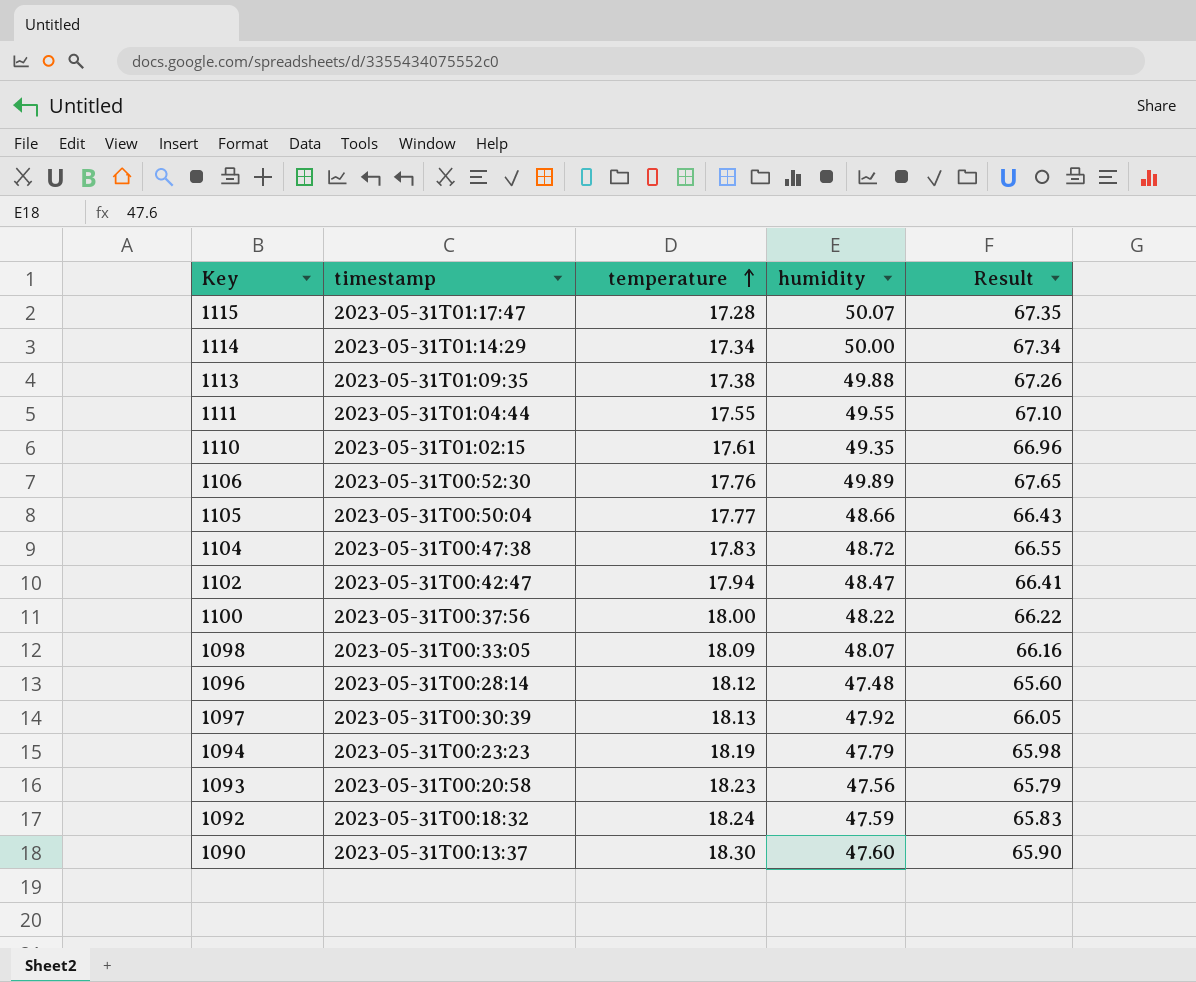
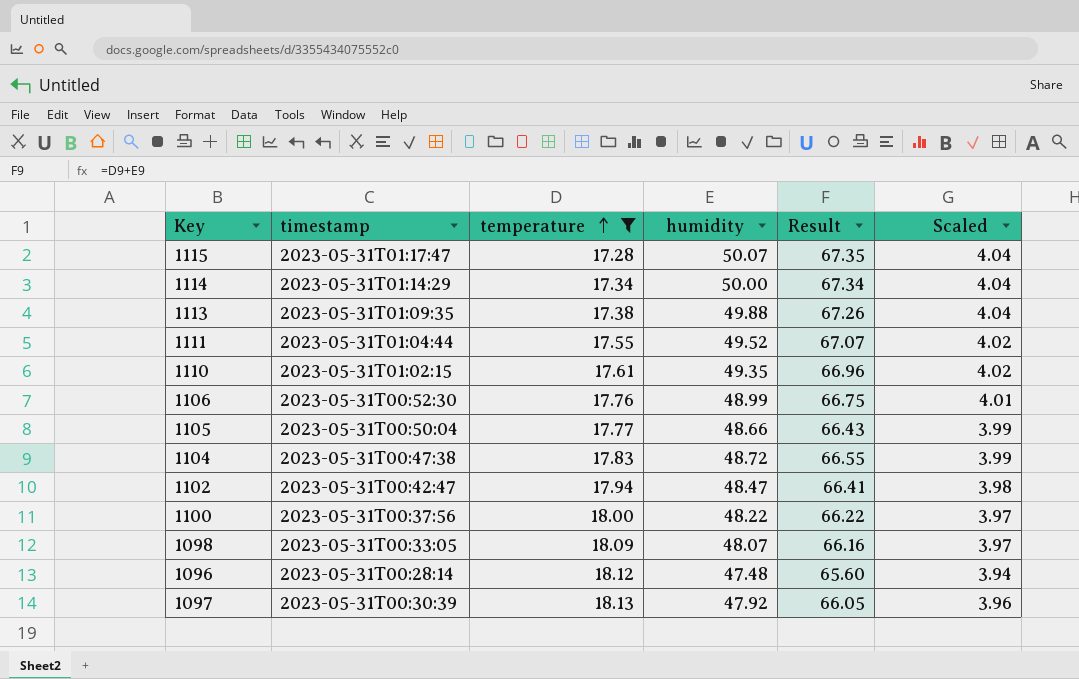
filter: none -> temperature <= 18.13
column Scaled | formula: none -> [Result] * 0.06
1111 | humidity: 49.55 -> 49.52
1111 | Result: 67.10 -> 67.07
1106 | humidity: 49.89 -> 48.99
1106 | Result: 67.65 -> 66.75

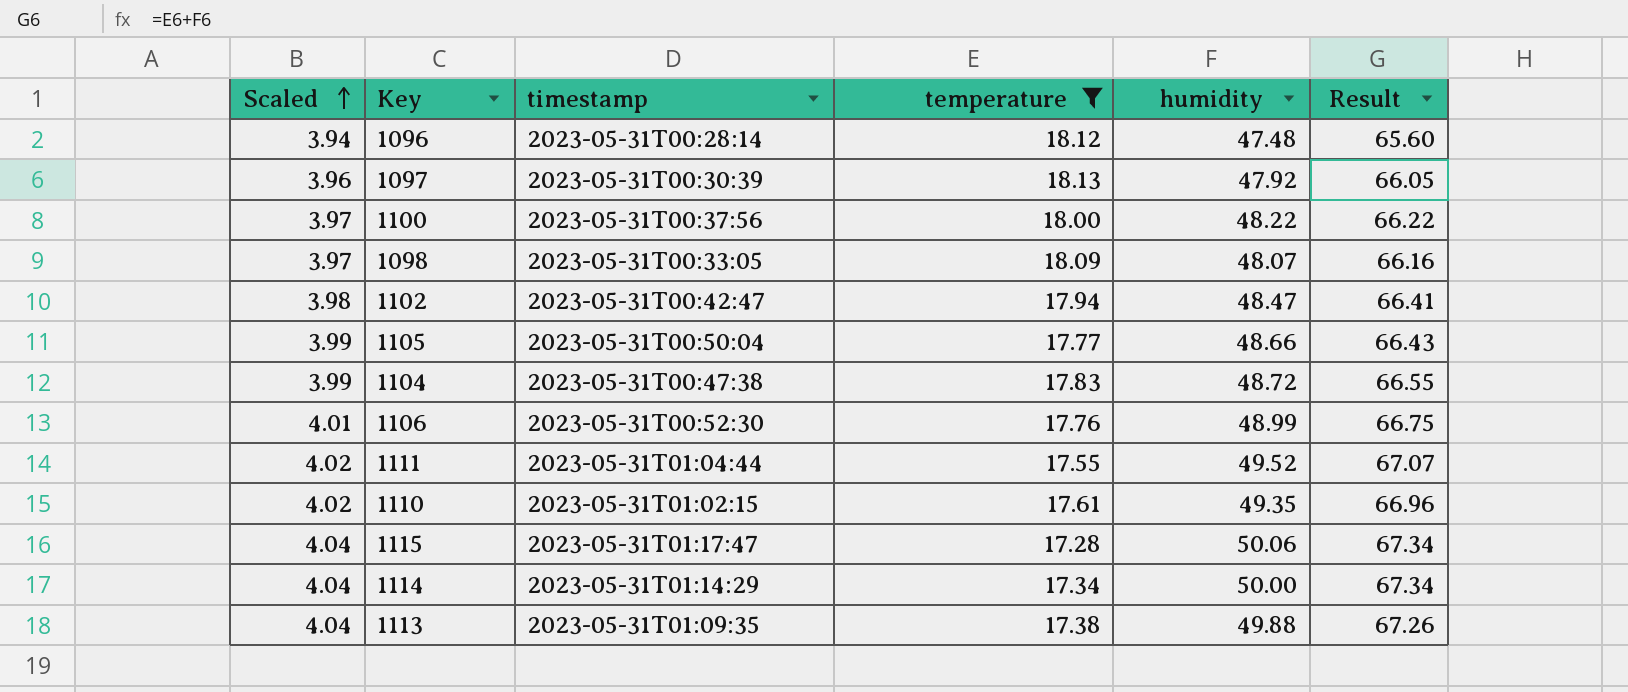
row order: temperature ascending -> Scaled ascending
column Scaled | position: 6 -> 1
1115 | humidity: 50.07 -> 50.06
1115 | Result: 67.35 -> 67.34

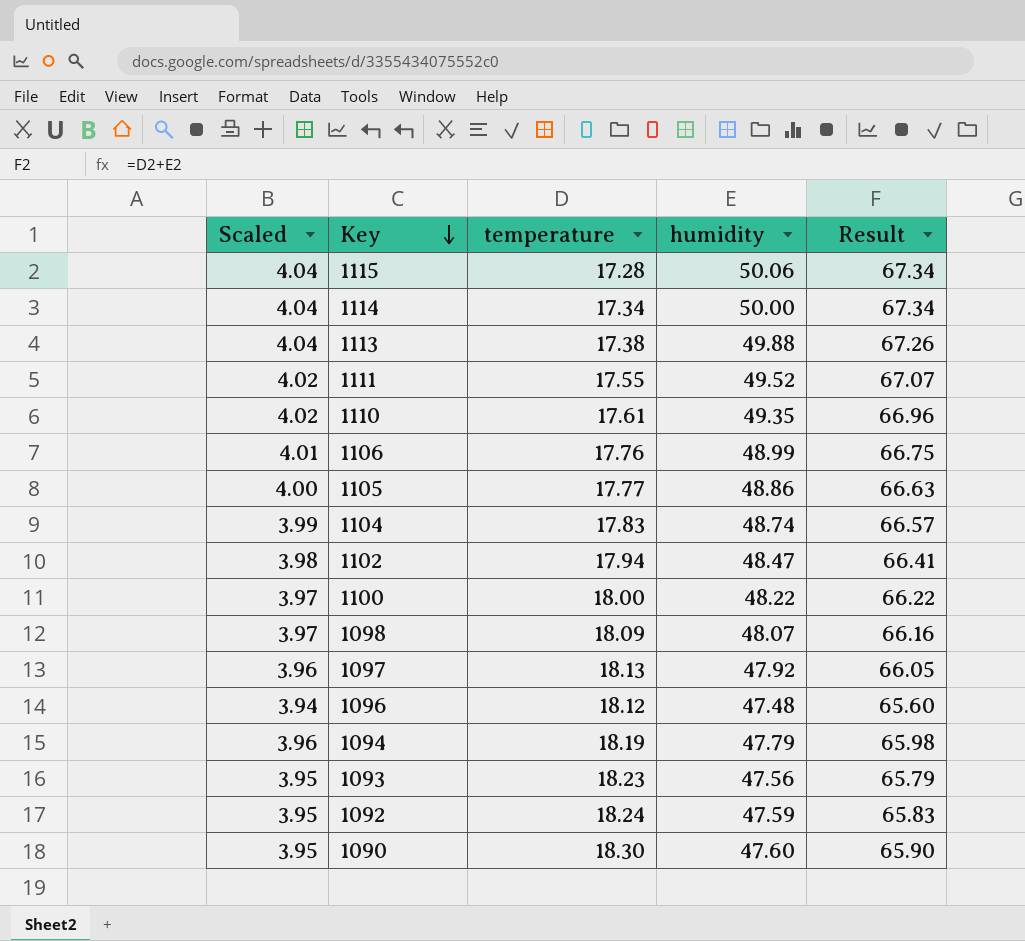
filter: temperature <= 18.13 -> none
row order: Scaled ascending -> Key descending
column timestamp | position: 3 -> none
1105 | Scaled: 3.99 -> 4.00
1105 | humidity: 48.66 -> 48.86
1105 | Result: 66.43 -> 66.63
1104 | humidity: 48.72 -> 48.74
1104 | Result: 66.55 -> 66.57

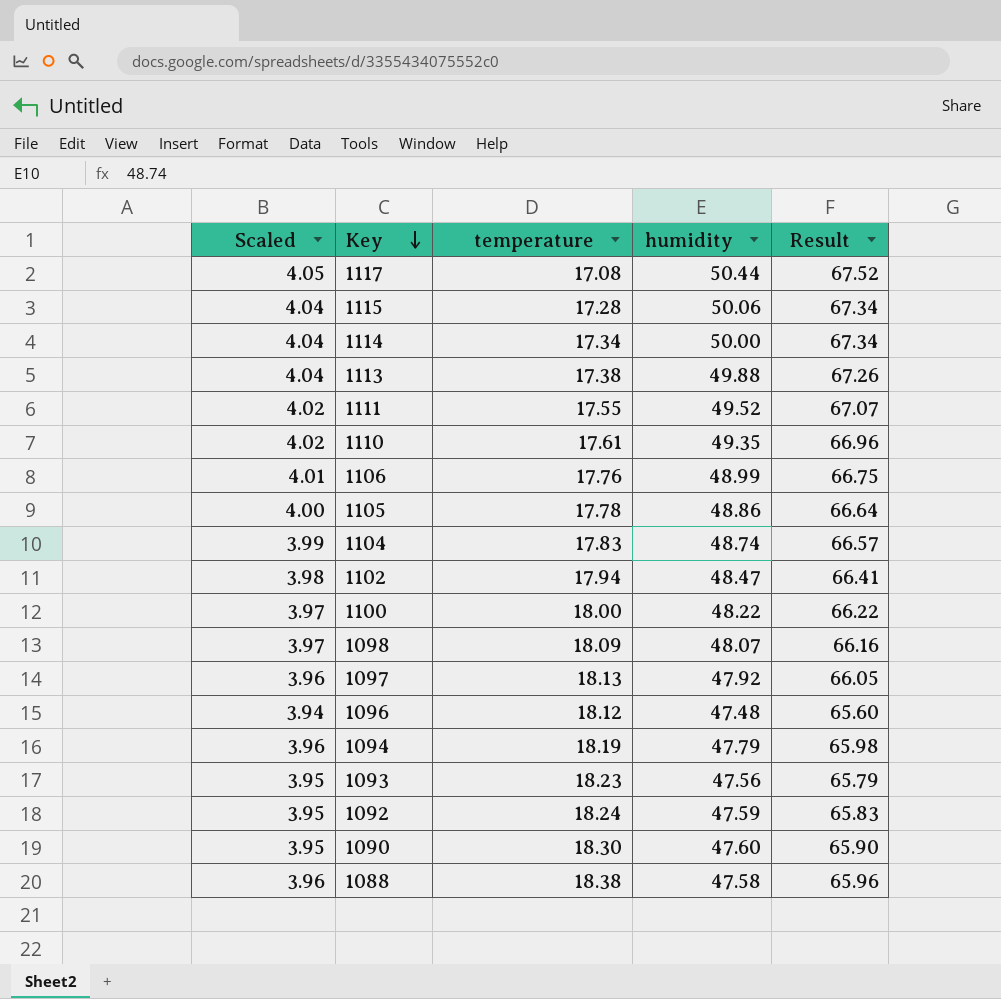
row 1117: none -> 4.05 | 17.08 | 50.44 | 67.52
1105 | temperature: 17.77 -> 17.78
1105 | Result: 66.63 -> 66.64
row 1088: none -> 3.96 | 18.38 | 47.58 | 65.96

